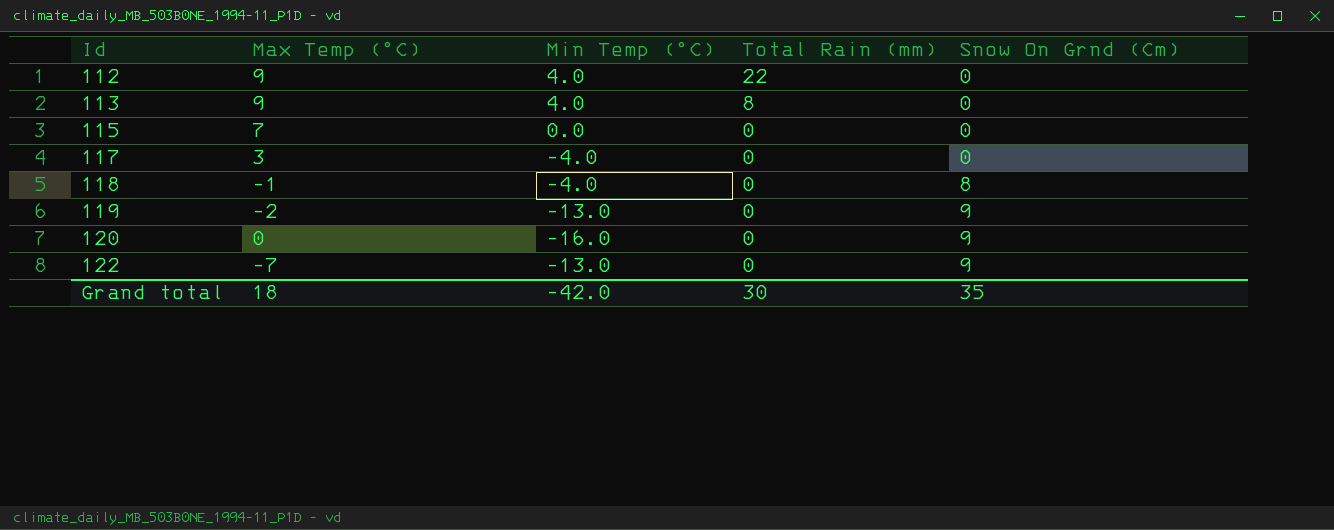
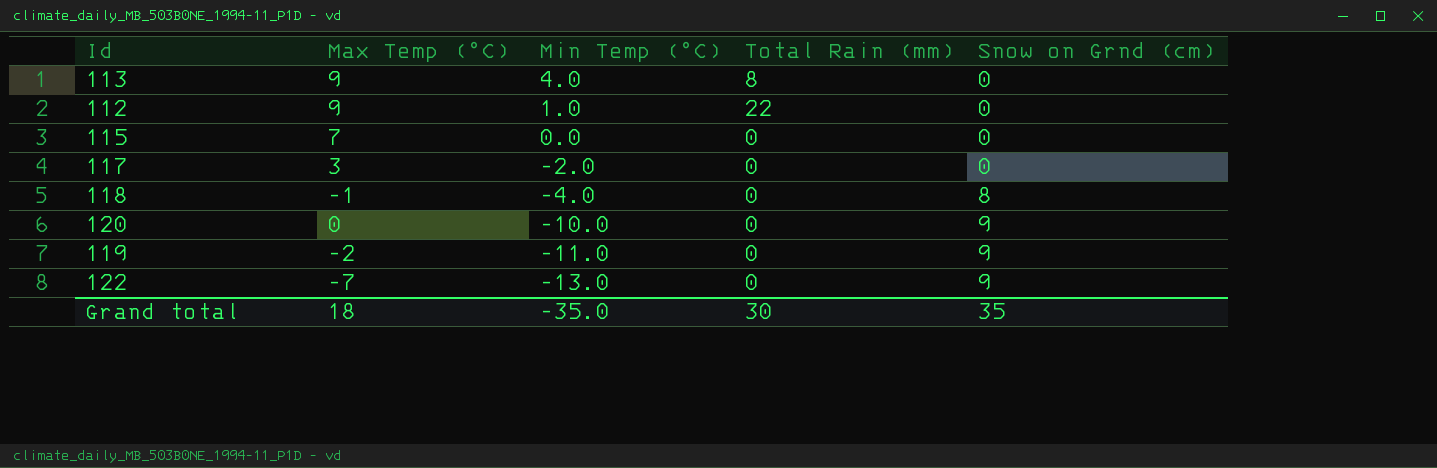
row order: Id ascending -> Min Temp (°C) descending
column name: Snow On Grnd (Cm) -> Snow on Grnd (cm)
112 | Min Temp (°C): 4.0 -> 1.0
117 | Min Temp (°C): -4.0 -> -2.0
120 | Min Temp (°C): -16.0 -> -10.0
119 | Min Temp (°C): -13.0 -> -11.0
Grand total | Min Temp (°C): -42.0 -> -35.0

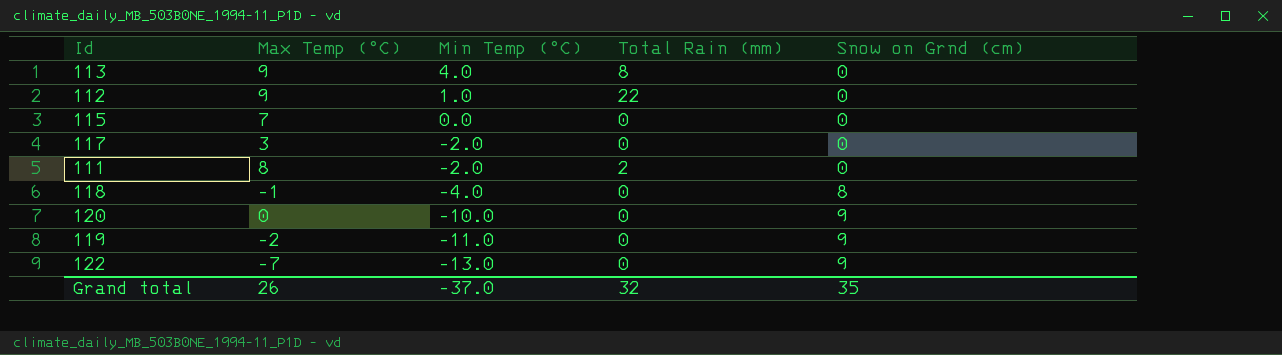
row 111: none -> 8 | -2.0 | 2 | 0
Grand total | Max Temp (°C): 18 -> 26
Grand total | Min Temp (°C): -35.0 -> -37.0
Grand total | Total Rain (mm): 30 -> 32

